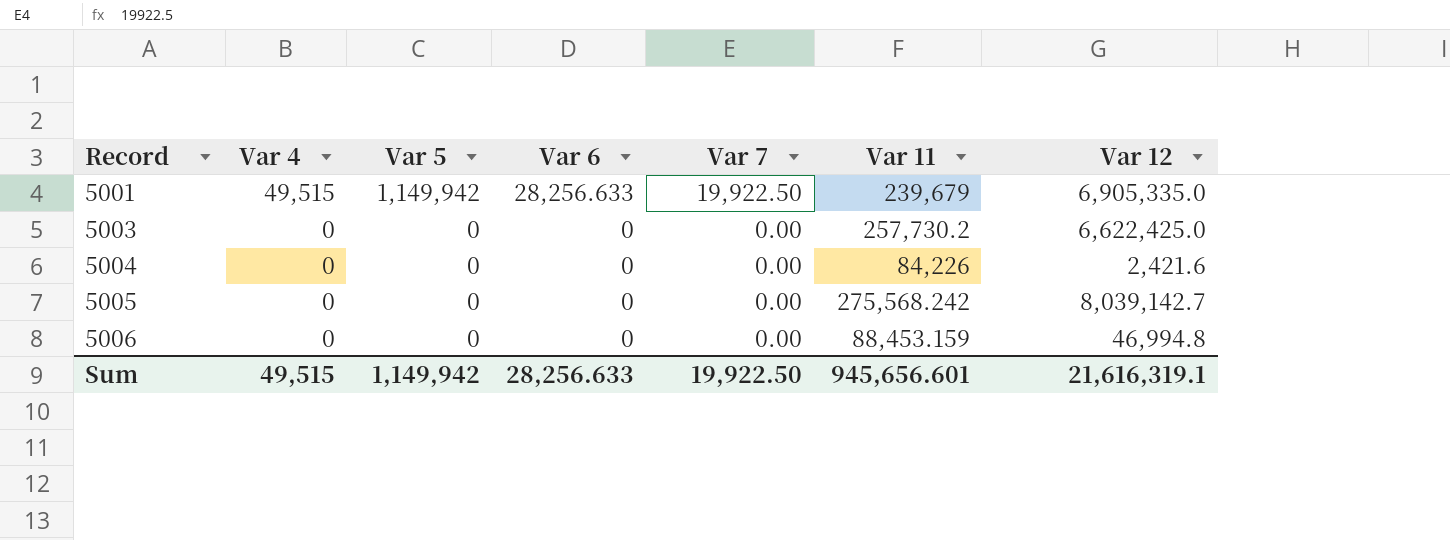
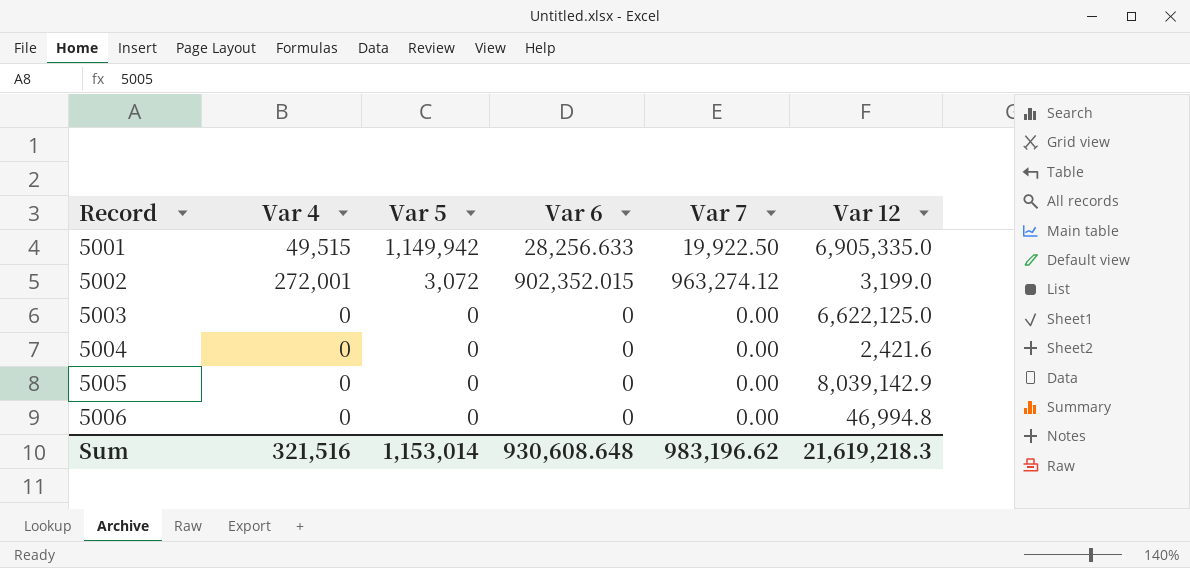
column Var 11 | position: 6 -> none
row 5002: none -> 272,001 | 3,072 | 902,352.015 | 963,274.12 | 3,199.0
5003 | Var 12: 6,622,425.0 -> 6,622,125.0
5005 | Var 12: 8,039,142.7 -> 8,039,142.9
Sum | Var 4: 49,515 -> 321,516
Sum | Var 5: 1,149,942 -> 1,153,014
Sum | Var 6: 28,256.633 -> 930,608.648
Sum | Var 7: 19,922.50 -> 983,196.62
Sum | Var 12: 21,616,319.1 -> 21,619,218.3

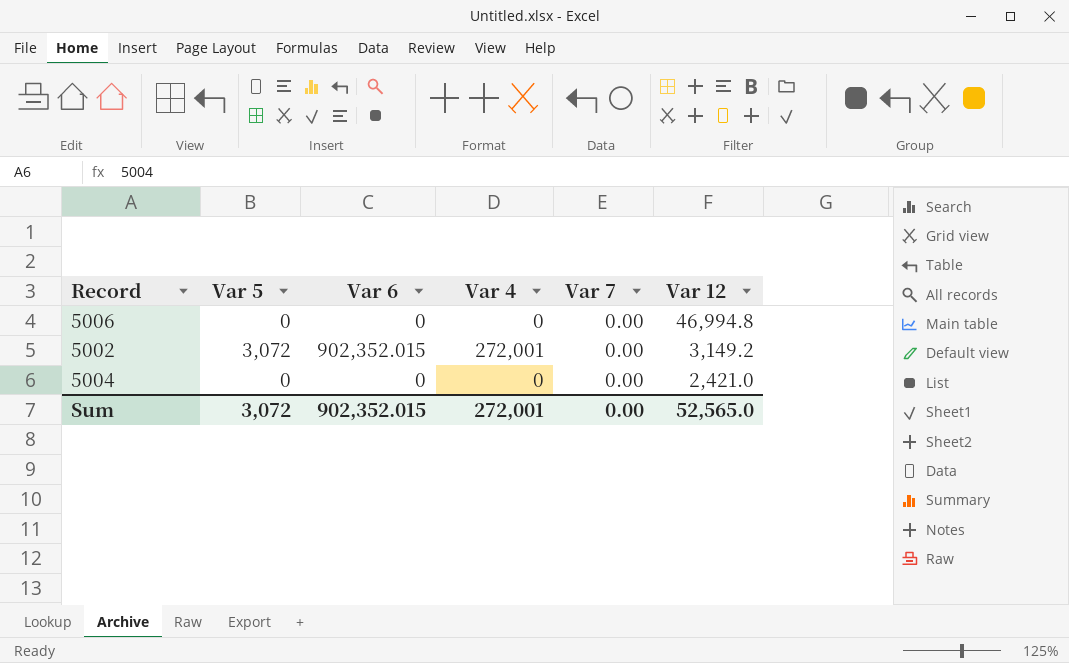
row order: Record ascending -> Var 12 descending
column Var 4 | position: 2 -> 4
row 5001: 49,515 | 1,149,942 | 28,256.633 | 19,922.50 | 6,905,335.0 -> none
row 5003: 0 | 0 | 0 | 0.00 | 6,622,125.0 -> none
row 5005: 0 | 0 | 0 | 0.00 | 8,039,142.9 -> none
5002 | Var 7: 963,274.12 -> 0.00
5002 | Var 12: 3,199.0 -> 3,149.2
5004 | Var 12: 2,421.6 -> 2,421.0
Sum | Var 5: 1,153,014 -> 3,072
Sum | Var 6: 930,608.648 -> 902,352.015
Sum | Var 4: 321,516 -> 272,001
Sum | Var 7: 983,196.62 -> 0.00
Sum | Var 12: 21,619,218.3 -> 52,565.0

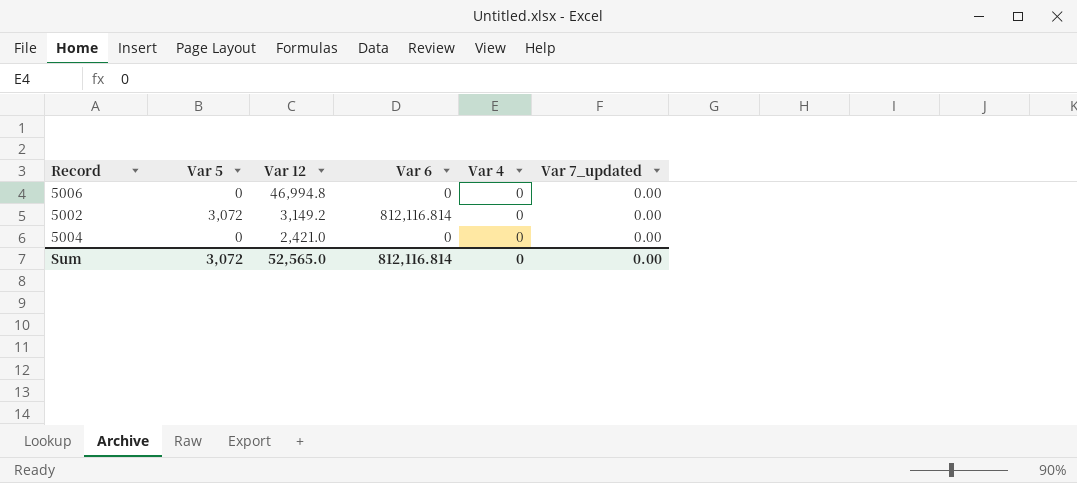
column Var 12 | position: 6 -> 3
column name: Var 7 -> Var 7_updated
5002 | Var 6: 902,352.015 -> 812,116.814
5002 | Var 4: 272,001 -> 0
Sum | Var 6: 902,352.015 -> 812,116.814
Sum | Var 4: 272,001 -> 0

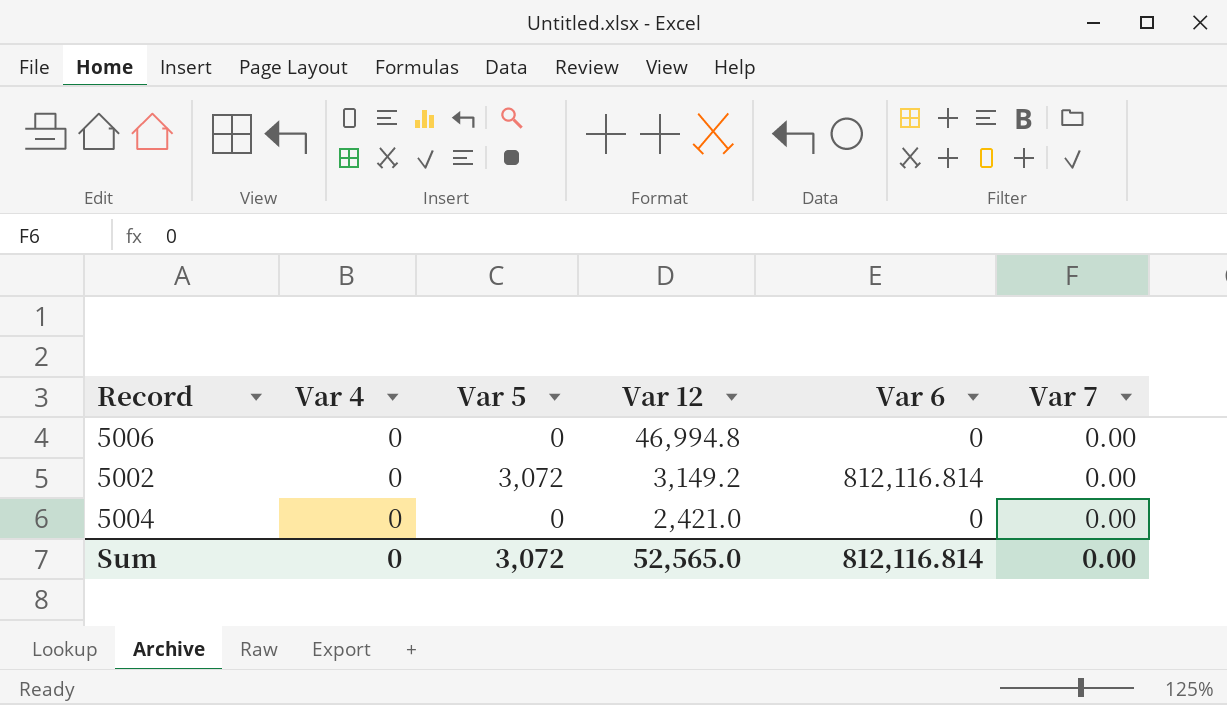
column Var 4 | position: 5 -> 2
column name: Var 7_updated -> Var 7

